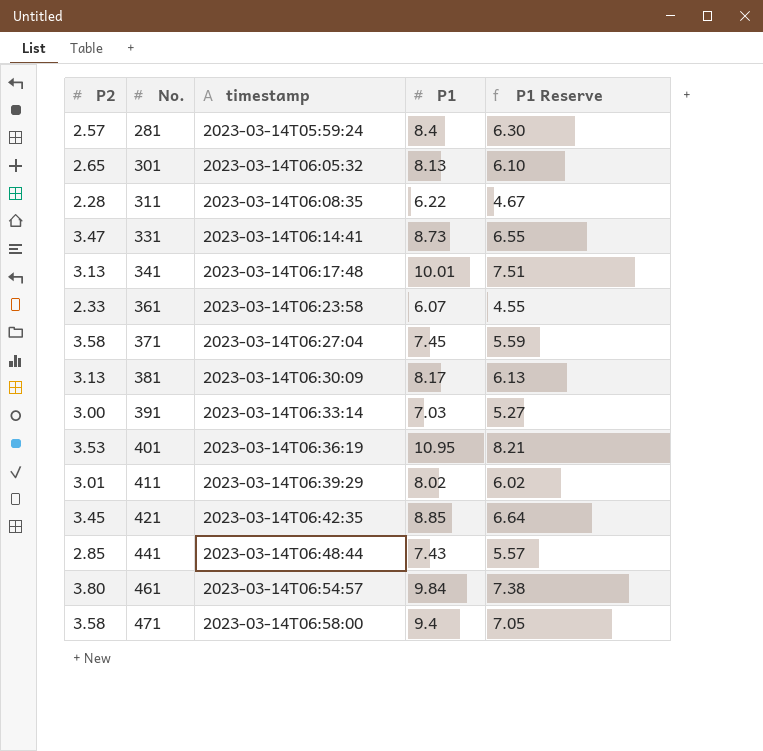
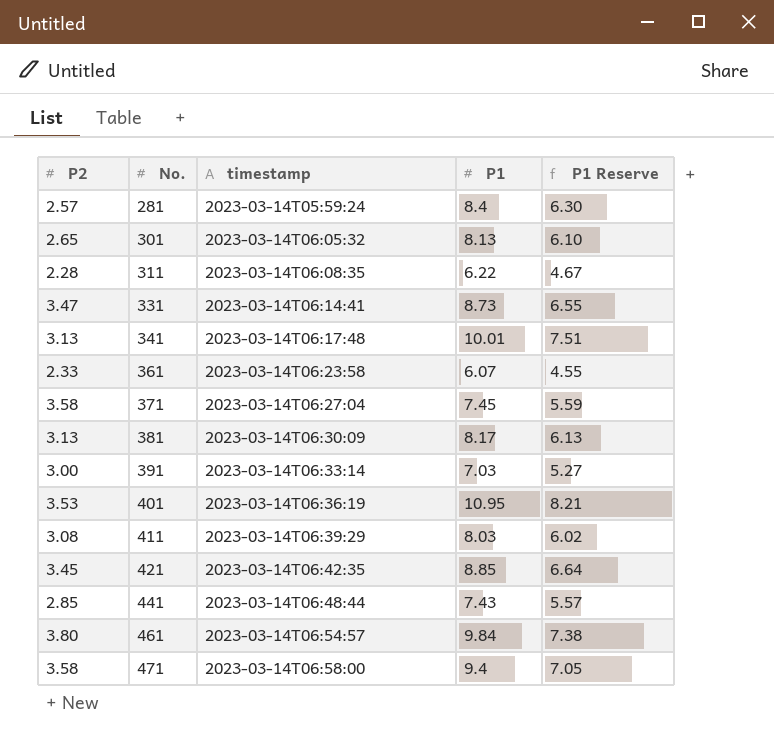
411 | P2: 3.01 -> 3.08
411 | P1: 8.02 -> 8.03

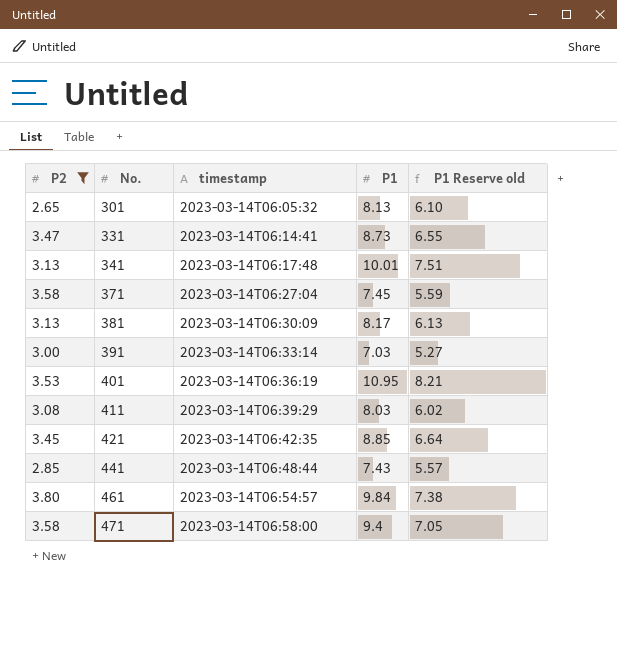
filter: none -> P2 >= 2.65
column name: P1 Reserve -> P1 Reserve old

